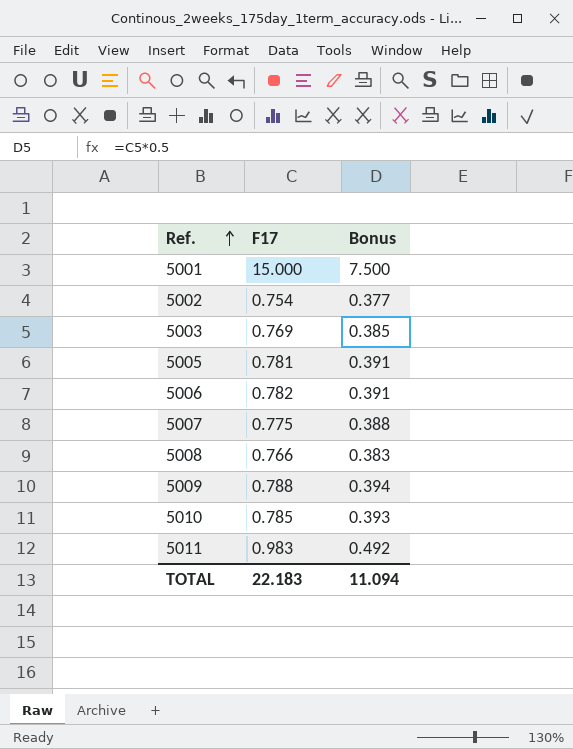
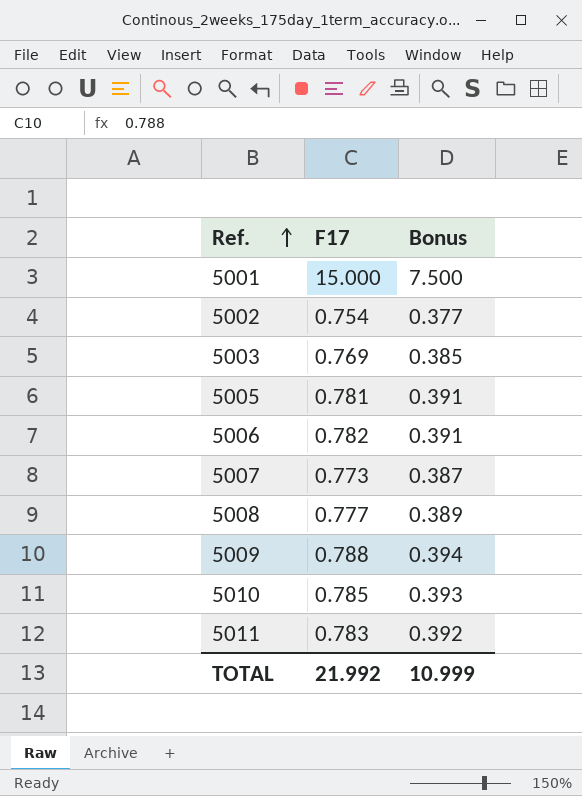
5007 | F17: 0.775 -> 0.773
5007 | Bonus: 0.388 -> 0.387
5008 | F17: 0.766 -> 0.777
5008 | Bonus: 0.383 -> 0.389
5011 | F17: 0.983 -> 0.783
5011 | Bonus: 0.492 -> 0.392
TOTAL | F17: 22.183 -> 21.992
TOTAL | Bonus: 11.094 -> 10.999

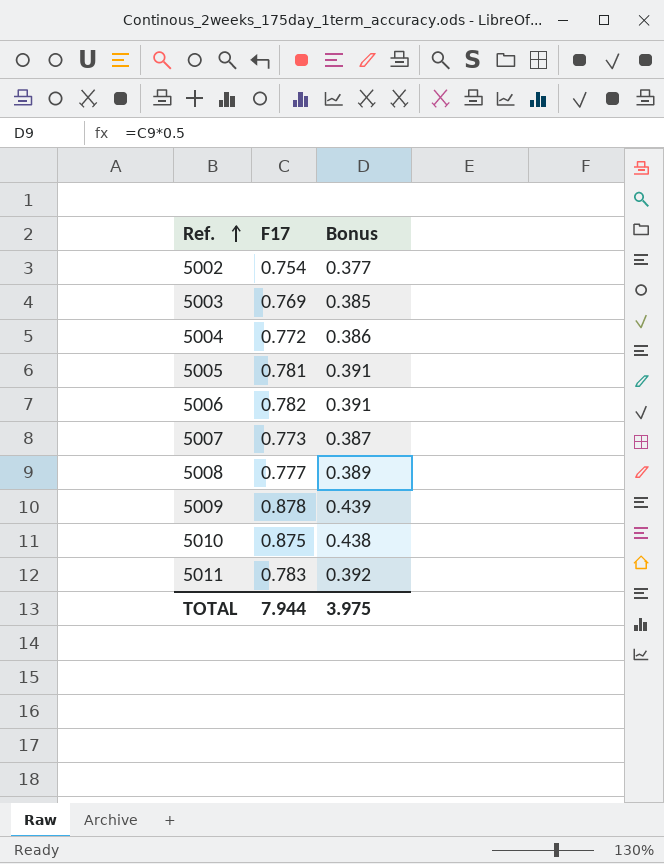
row 5001: 15.000 | 7.500 -> none
row 5004: none -> 0.772 | 0.386
5009 | F17: 0.788 -> 0.878
5009 | Bonus: 0.394 -> 0.439
5010 | F17: 0.785 -> 0.875
5010 | Bonus: 0.393 -> 0.438
TOTAL | F17: 21.992 -> 7.944
TOTAL | Bonus: 10.999 -> 3.975

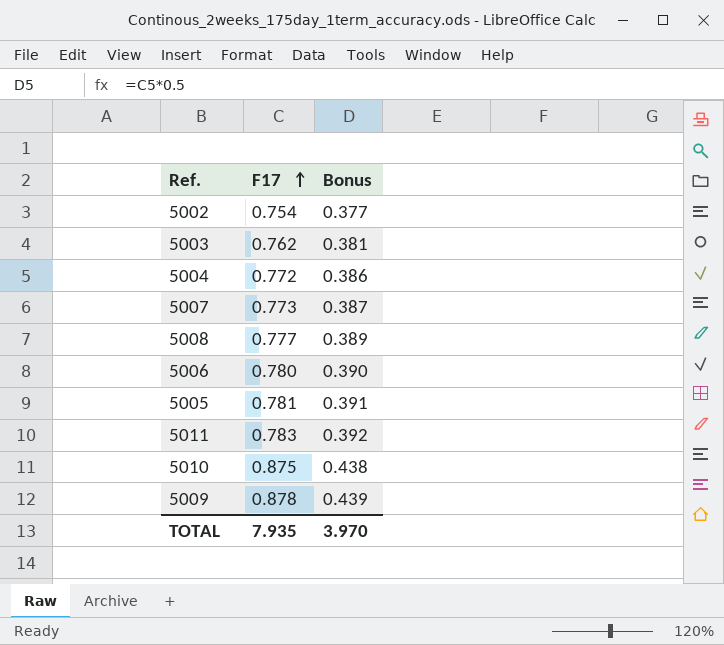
row order: Ref. ascending -> F17 ascending
5003 | F17: 0.769 -> 0.762
5003 | Bonus: 0.385 -> 0.381
5006 | F17: 0.782 -> 0.780
5006 | Bonus: 0.391 -> 0.390
TOTAL | F17: 7.944 -> 7.935
TOTAL | Bonus: 3.975 -> 3.970

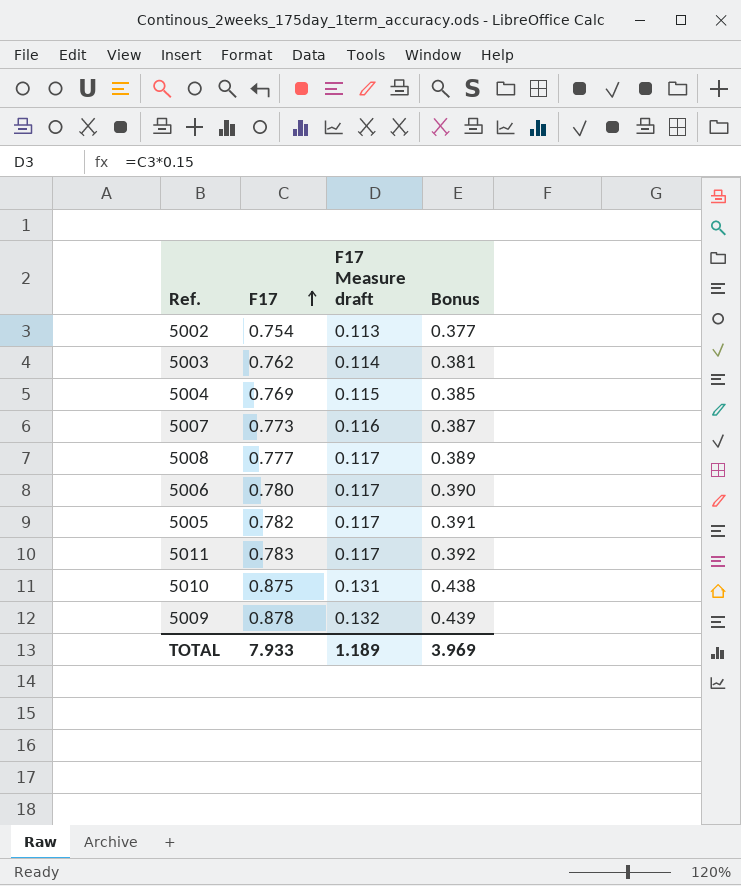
column F17 Measure draft | formula: none -> [F17] * 0.15
5004 | F17: 0.772 -> 0.769
5004 | Bonus: 0.386 -> 0.385
5005 | F17: 0.781 -> 0.782
TOTAL | F17: 7.935 -> 7.933
TOTAL | Bonus: 3.970 -> 3.969

